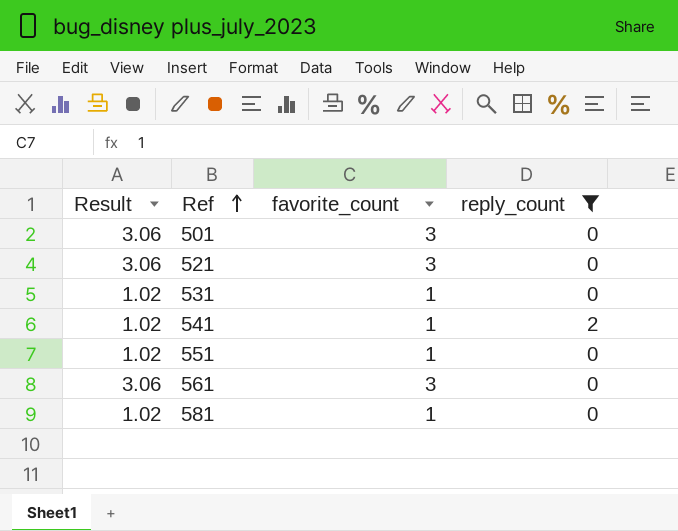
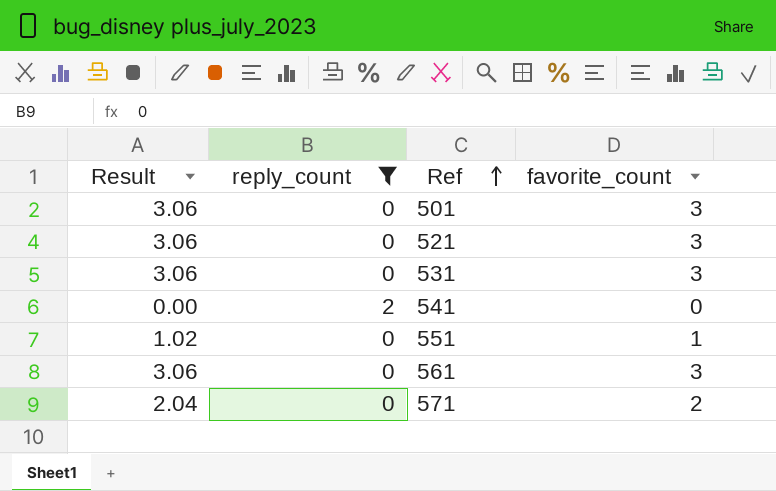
column reply_count | position: 4 -> 2
row 581: 1.02 | 1 | 0 -> none
531 | Result: 1.02 -> 3.06
531 | favorite_count: 1 -> 3
541 | Result: 1.02 -> 0.00
541 | favorite_count: 1 -> 0
row 571: none -> 2.04 | 0 | 2

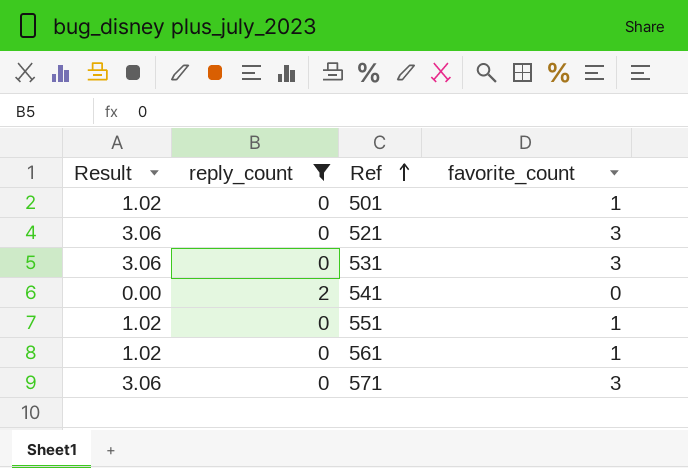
501 | Result: 3.06 -> 1.02
501 | favorite_count: 3 -> 1
561 | Result: 3.06 -> 1.02
561 | favorite_count: 3 -> 1
571 | Result: 2.04 -> 3.06
571 | favorite_count: 2 -> 3

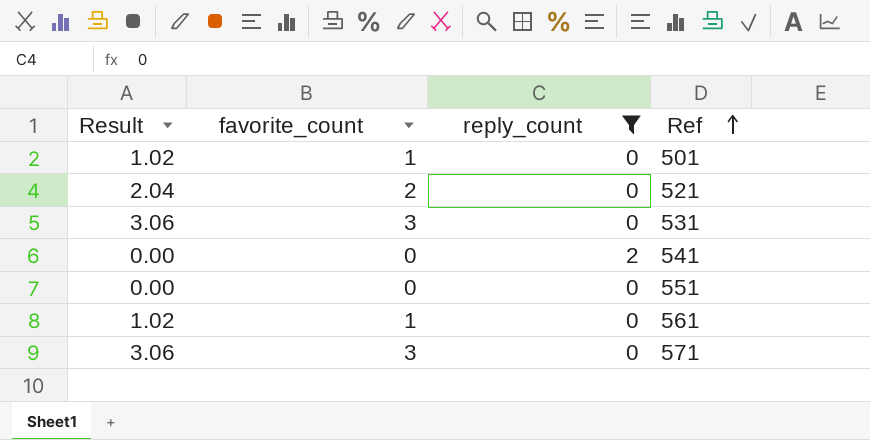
column favorite_count | position: 4 -> 2
521 | Result: 3.06 -> 2.04
521 | favorite_count: 3 -> 2
551 | Result: 1.02 -> 0.00
551 | favorite_count: 1 -> 0

